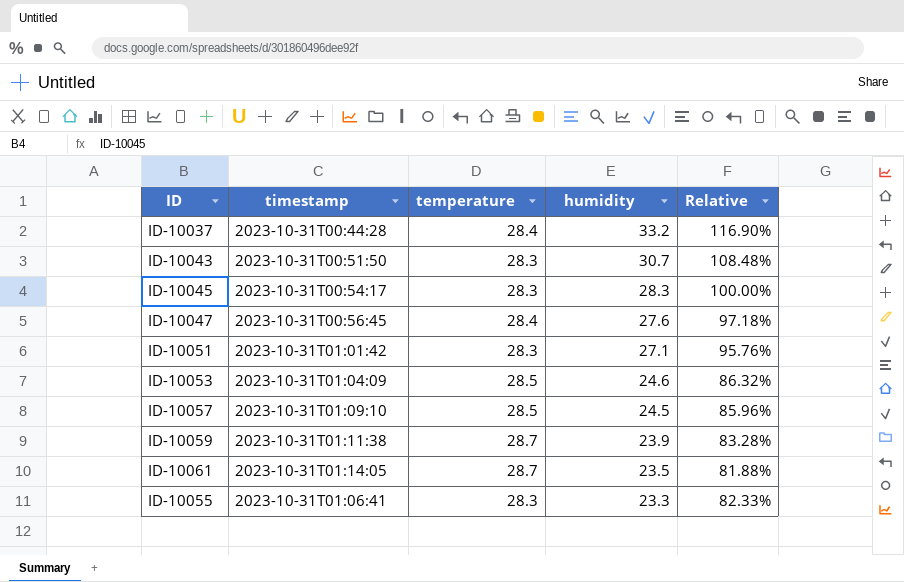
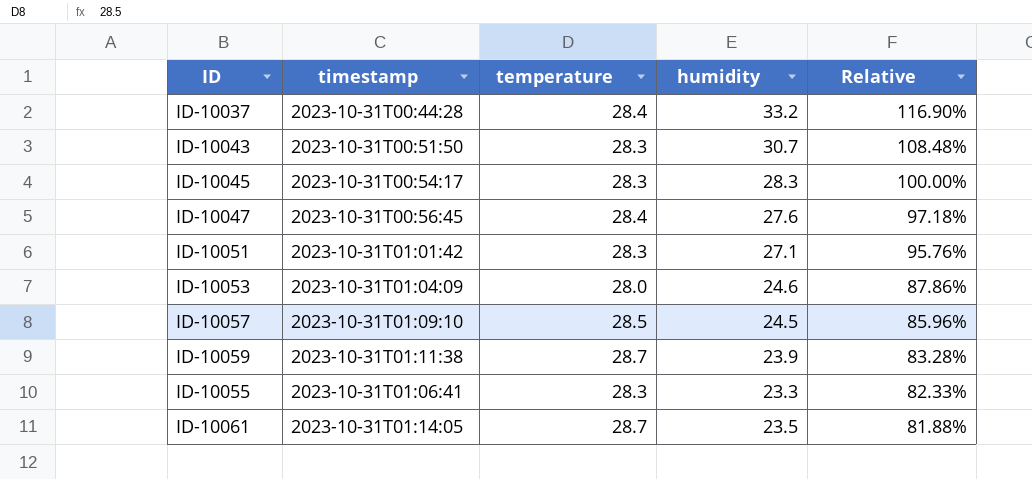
row order: humidity descending -> Relative descending
ID-10053 | temperature: 28.5 -> 28.0
ID-10053 | Relative: 86.32% -> 87.86%

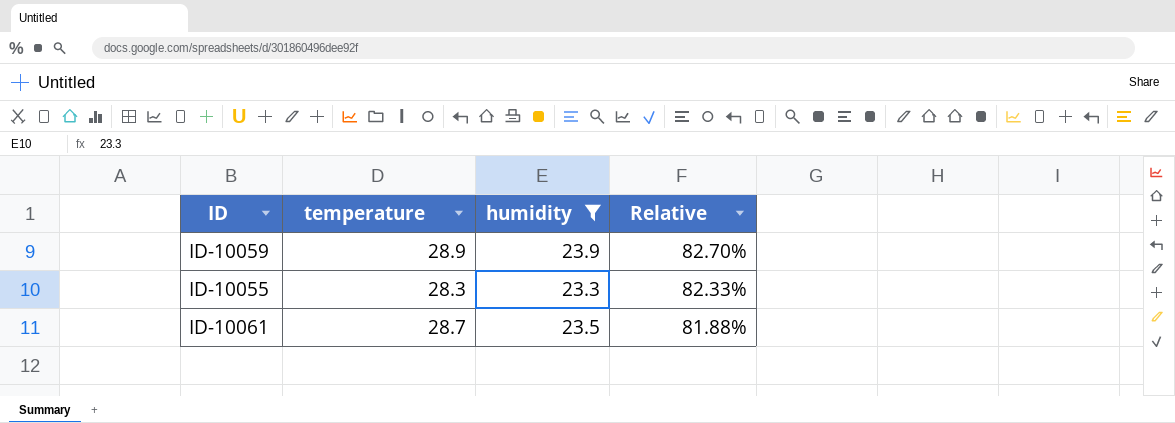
filter: none -> humidity <= 23.9
column timestamp | position: 2 -> none
ID-10059 | temperature: 28.7 -> 28.9
ID-10059 | Relative: 83.28% -> 82.70%

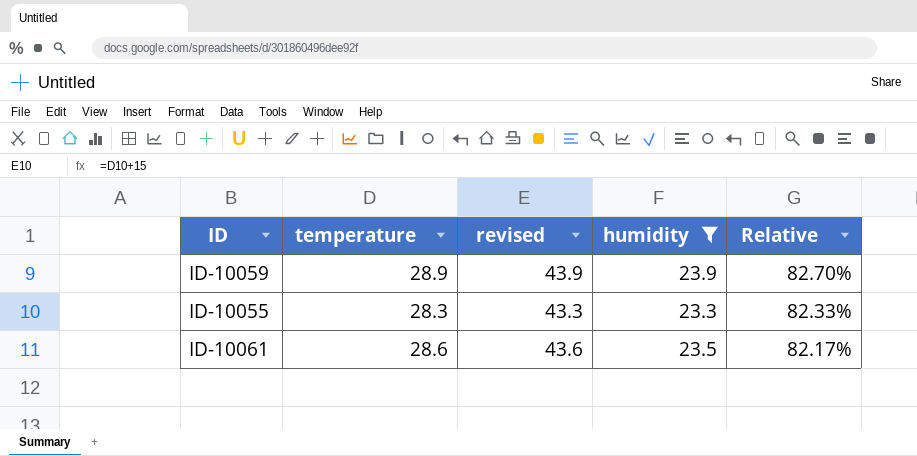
column revised | formula: none -> [temperature] + 15
ID-10061 | temperature: 28.7 -> 28.6
ID-10061 | Relative: 81.88% -> 82.17%

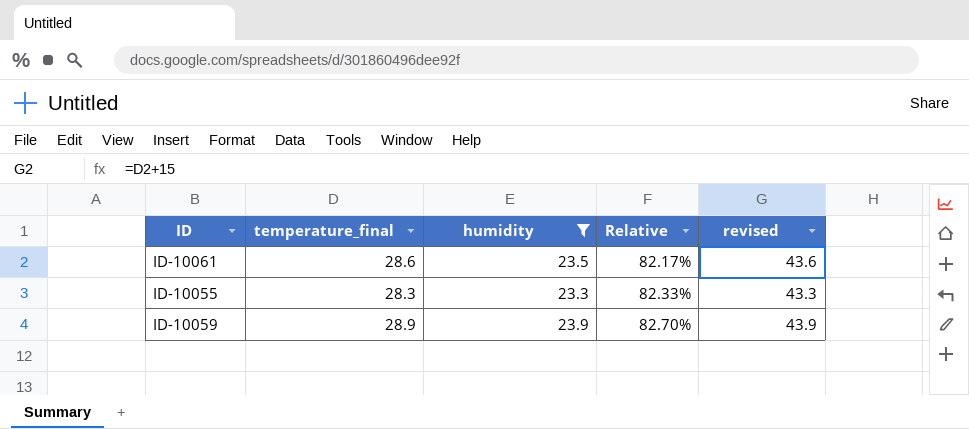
row order: Relative descending -> Relative ascending
column name: temperature -> temperature_final
column revised | position: 3 -> 5

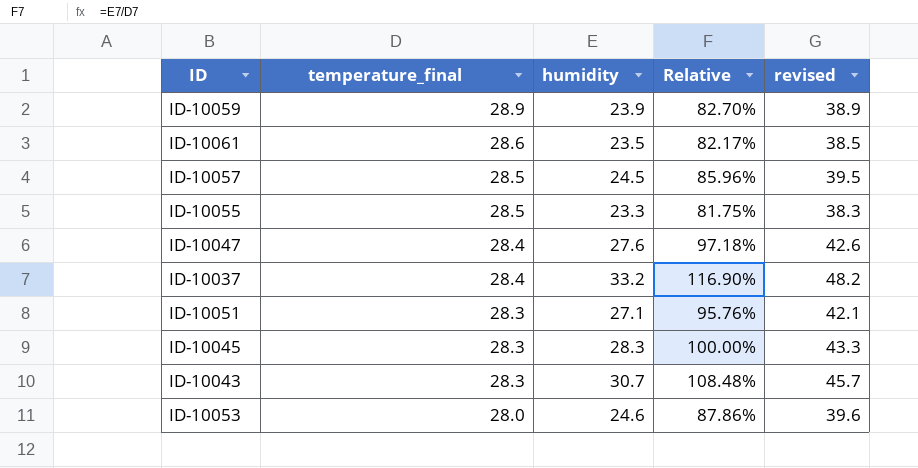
filter: humidity <= 23.9 -> none
row order: Relative ascending -> temperature_final descending
column revised | formula: [temperature_final] + 15 -> [humidity] + 15
ID-10055 | temperature_final: 28.3 -> 28.5
ID-10055 | Relative: 82.33% -> 81.75%

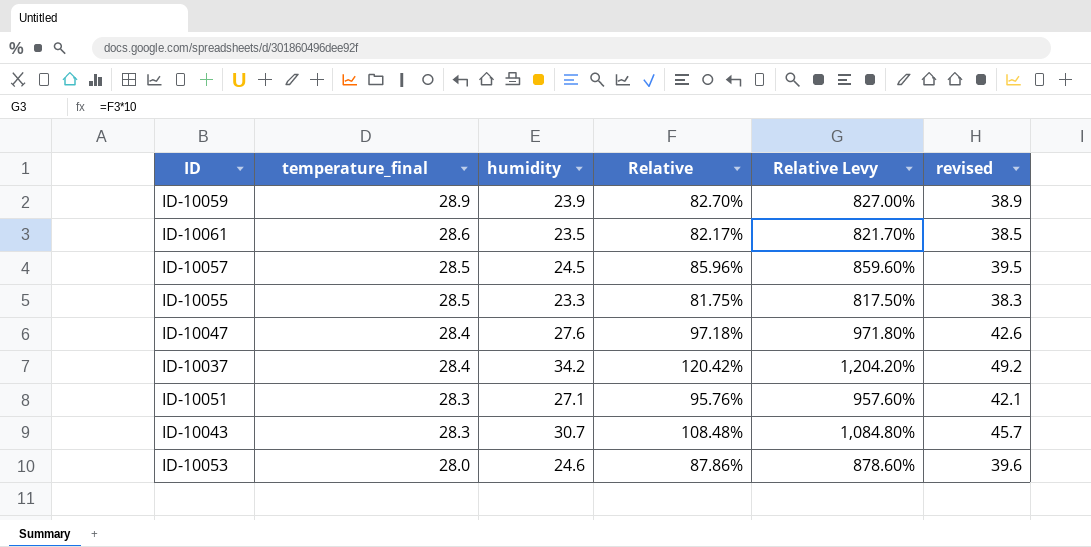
column Relative Levy | formula: none -> [Relative] * 10
row ID-10045: 28.3 | 28.3 | 100.00% | 43.3 -> none
ID-10037 | humidity: 33.2 -> 34.2
ID-10037 | Relative: 116.90% -> 120.42%
ID-10037 | revised: 48.2 -> 49.2

